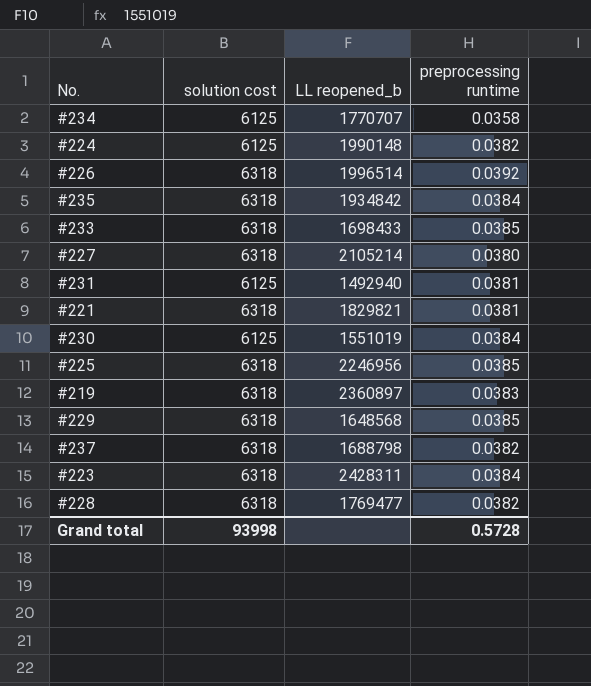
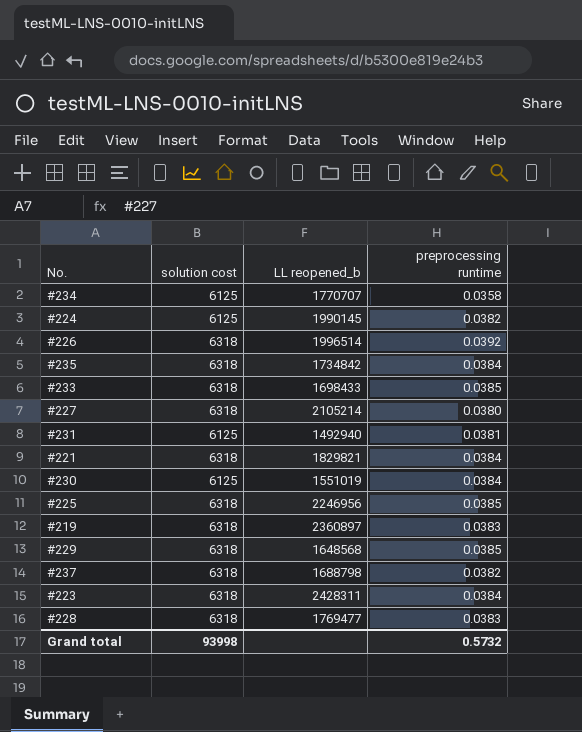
#224 | LL reopened_b: 1990148 -> 1990145
#235 | LL reopened_b: 1934842 -> 1734842
#221 | preprocessing runtime: 0.0381 -> 0.0384
#228 | preprocessing runtime: 0.0382 -> 0.0383
Grand total | preprocessing runtime: 0.5728 -> 0.5732

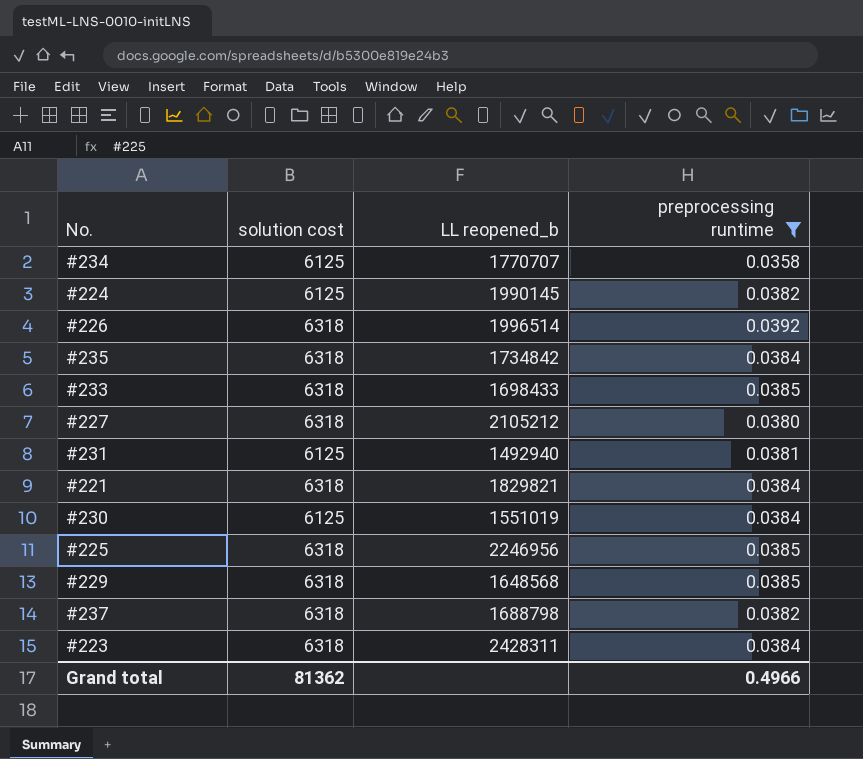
filter: none -> preprocessing runtime != 0.0383
#227 | LL reopened_b: 2105214 -> 2105212
Grand total | solution cost: 93998 -> 81362
Grand total | preprocessing runtime: 0.5732 -> 0.4966

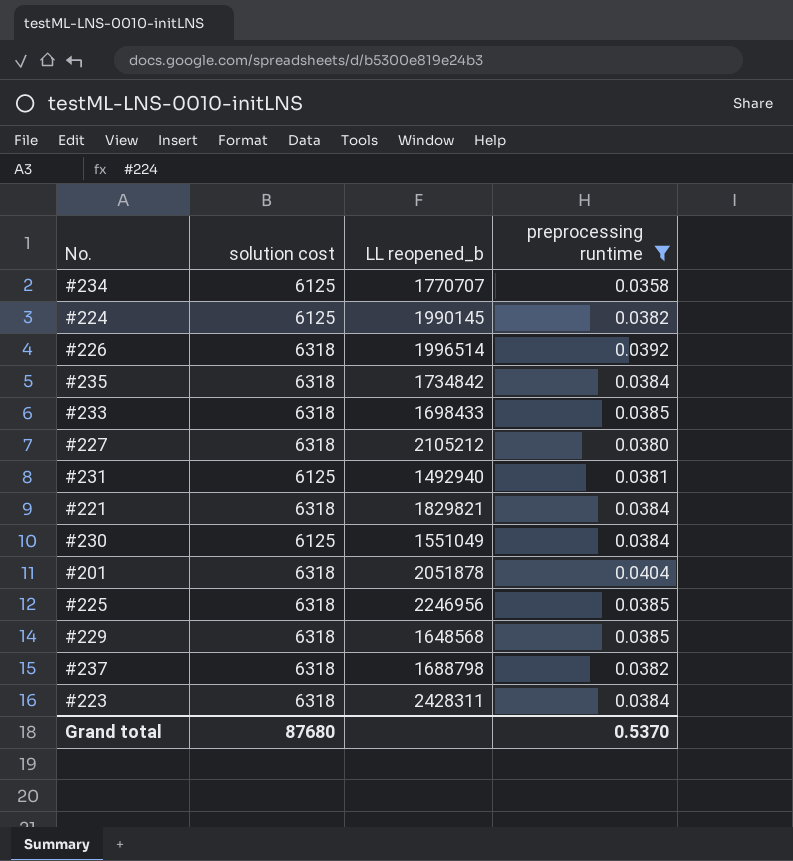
#230 | LL reopened_b: 1551019 -> 1551049
row #201: none -> 6318 | 2051878 | 0.0404
Grand total | solution cost: 81362 -> 87680
Grand total | preprocessing runtime: 0.4966 -> 0.5370

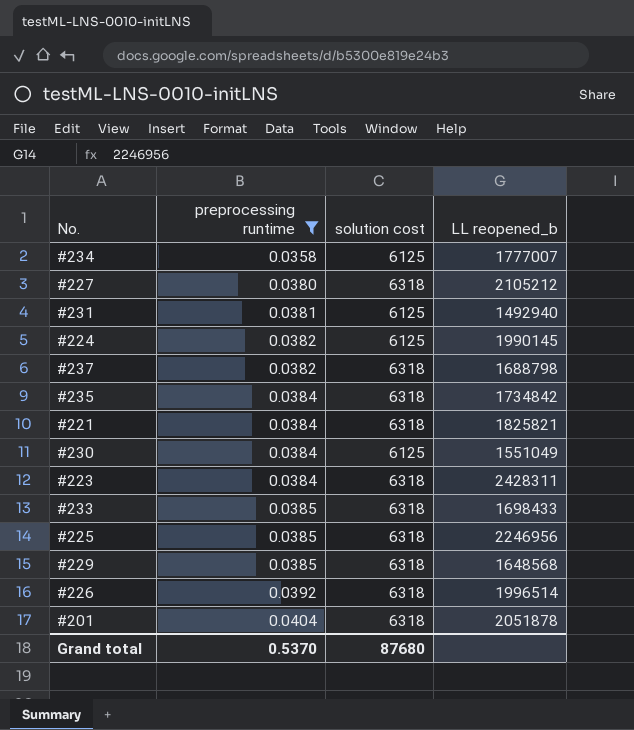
row order: none -> preprocessing runtime ascending
column preprocessing runtime | position: 4 -> 2
#234 | LL reopened_b: 1770707 -> 1777007
#221 | LL reopened_b: 1829821 -> 1825821

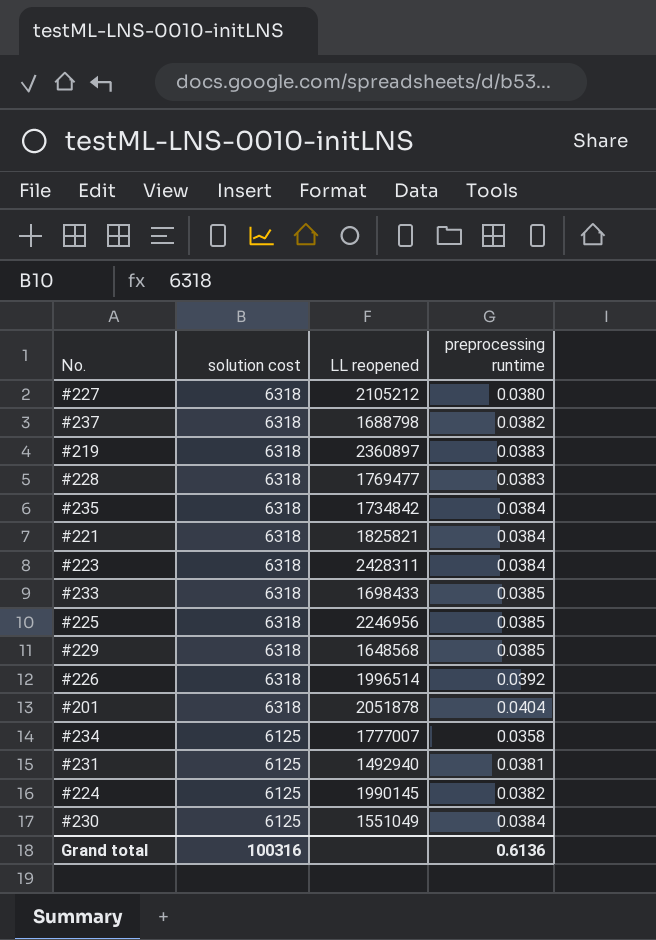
filter: preprocessing runtime != 0.0383 -> none
row order: preprocessing runtime ascending -> solution cost descending
column name: LL reopened_b -> LL reopened
column preprocessing runtime | position: 2 -> 4
Grand total | solution cost: 87680 -> 100316
Grand total | preprocessing runtime: 0.5370 -> 0.6136

